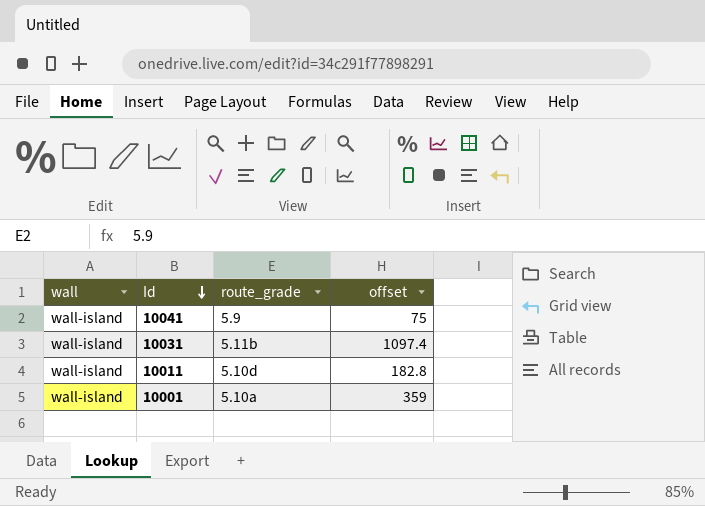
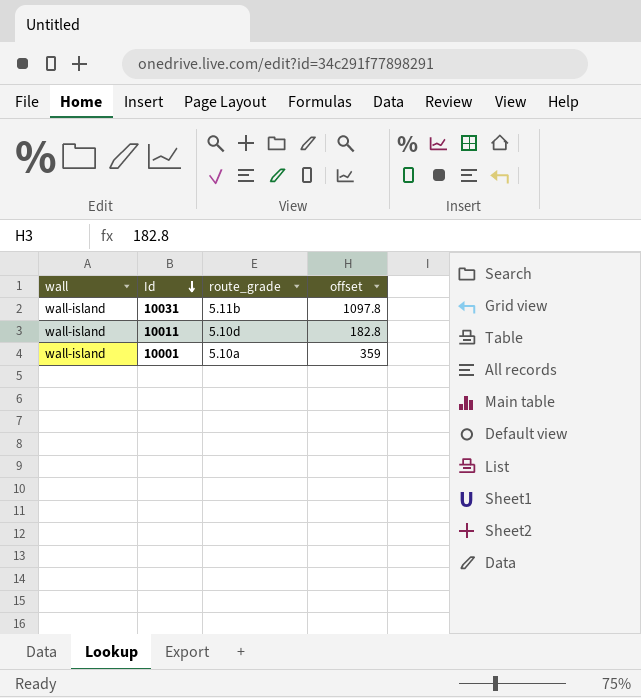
row 10041: wall-island | 5.9 | 75 -> none
10031 | offset: 1097.4 -> 1097.8

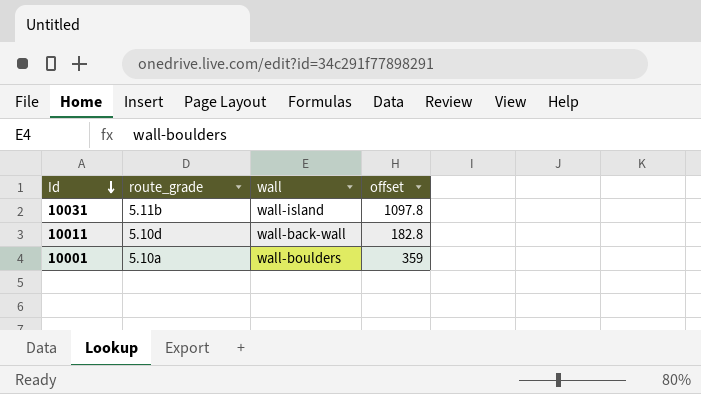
column wall | position: 1 -> 3
10011 | wall: wall-island -> wall-back-wall
10001 | wall: wall-island -> wall-boulders

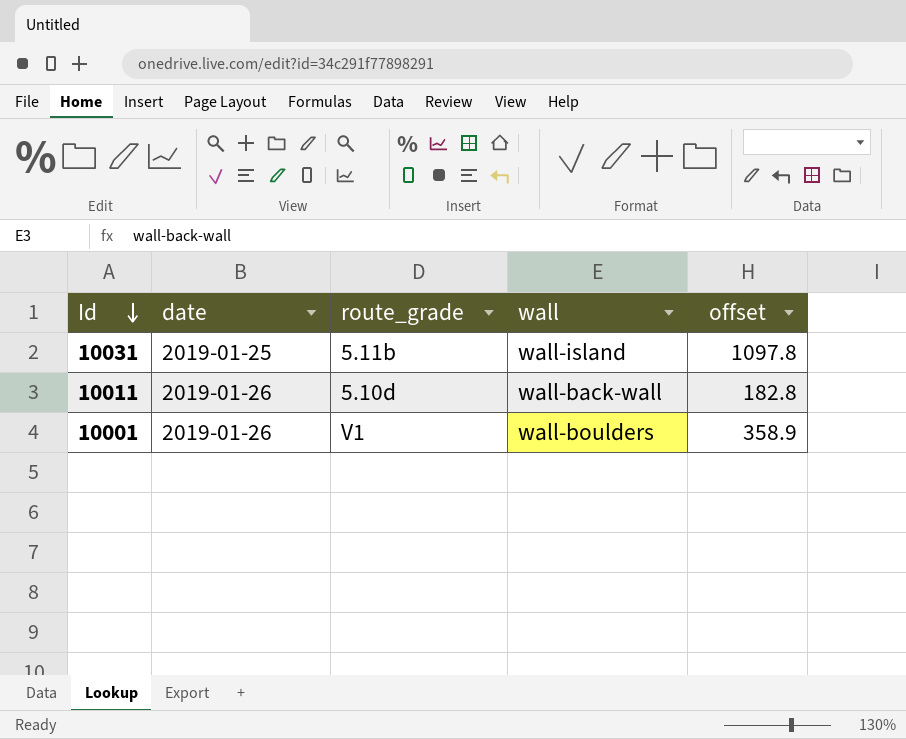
column date | position: none -> 2
10001 | route_grade: 5.10a -> V1
10001 | offset: 359 -> 358.9

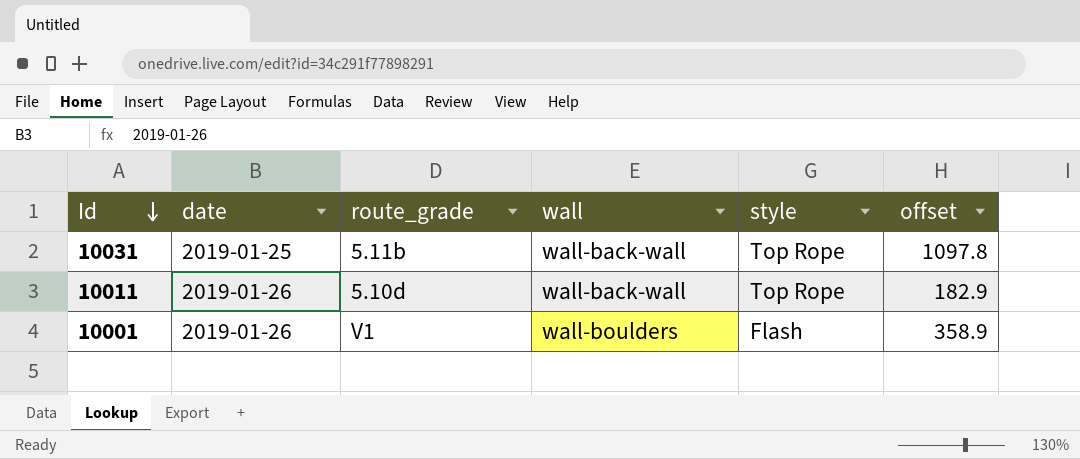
column style | position: none -> 5
10031 | wall: wall-island -> wall-back-wall
10011 | offset: 182.8 -> 182.9

